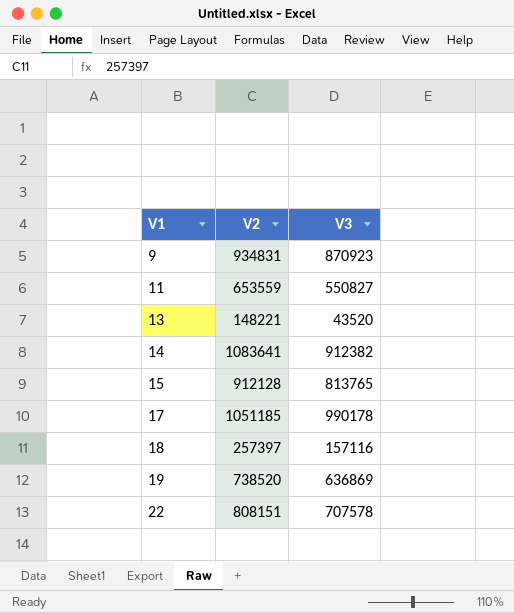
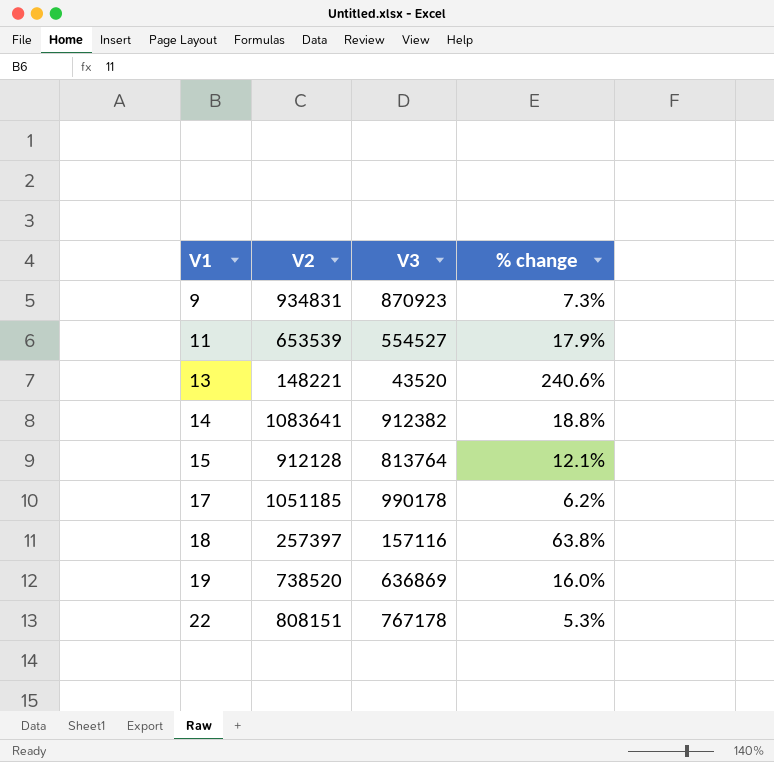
column % change | formula: none -> ([V2] - [V3]) / [V3]
11 | V2: 653559 -> 653539
11 | V3: 550827 -> 554527
15 | V3: 813765 -> 813764
22 | V3: 707578 -> 767178

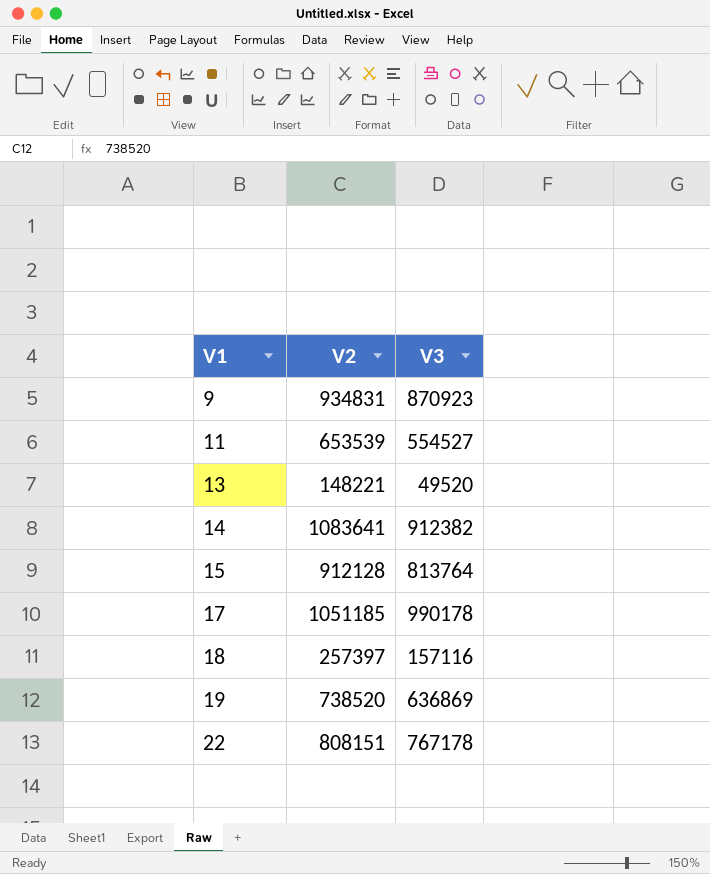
column % change | formula: ([V2] - [V3]) / [V3] -> none
13 | V3: 43520 -> 49520

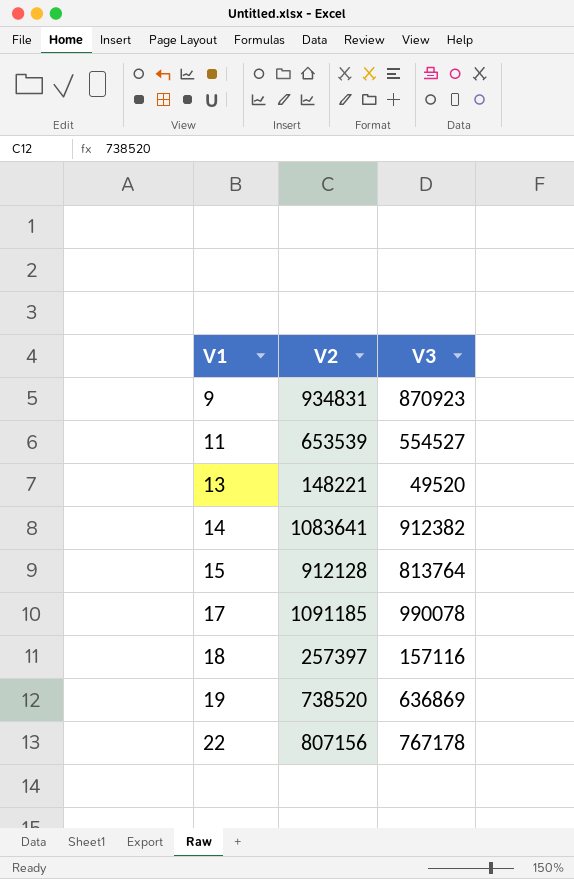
17 | V2: 1051185 -> 1091185
17 | V3: 990178 -> 990078
22 | V2: 808151 -> 807156

